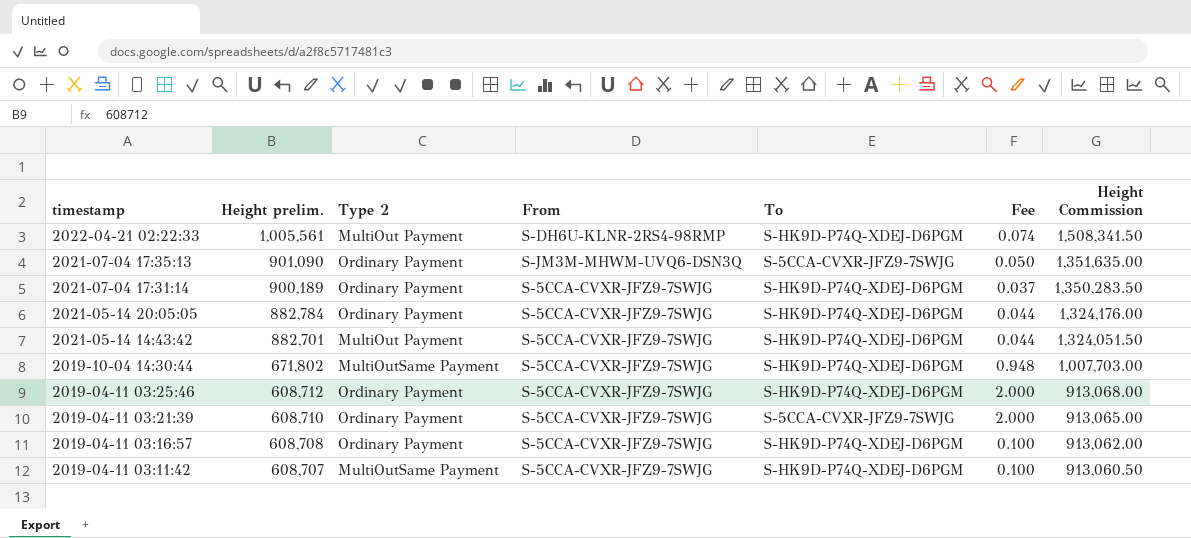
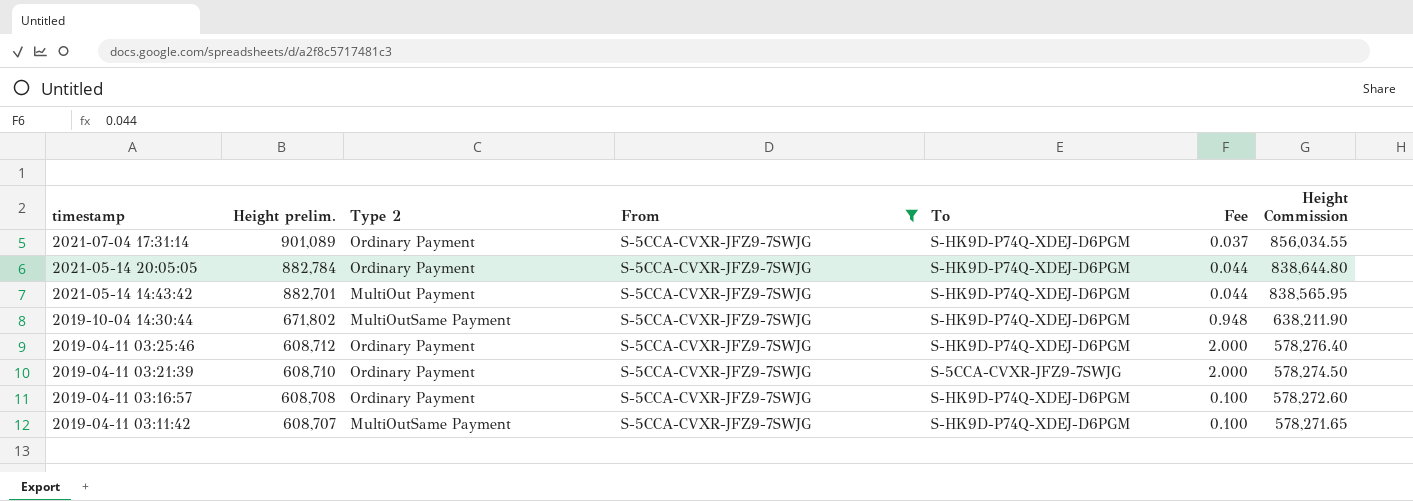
filter: none -> From = S-5CCA-CVXR-JFZ9-7SWJG
column Height Commission | formula: [Height prelim.] * 1.5 -> [Height prelim.] * 0.95
2021-07-04 17:31:14 | Height prelim.: 900,189 -> 901,089

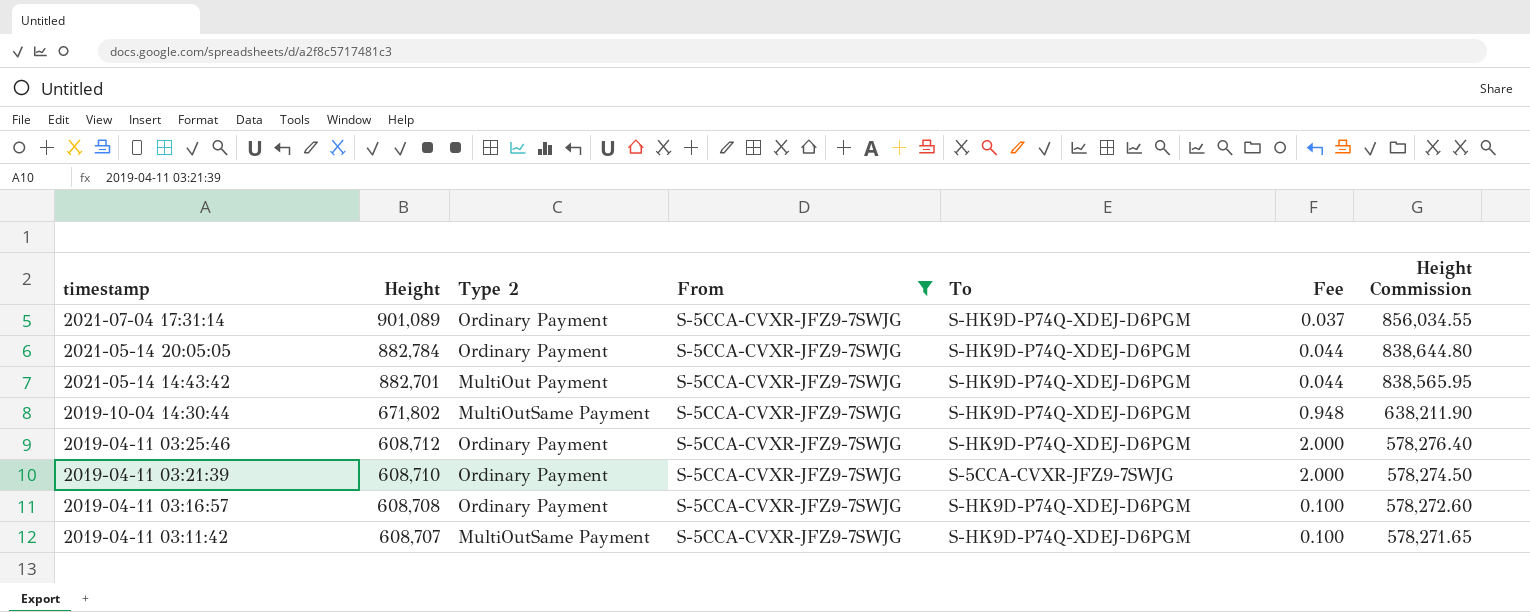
column name: Height prelim. -> Height

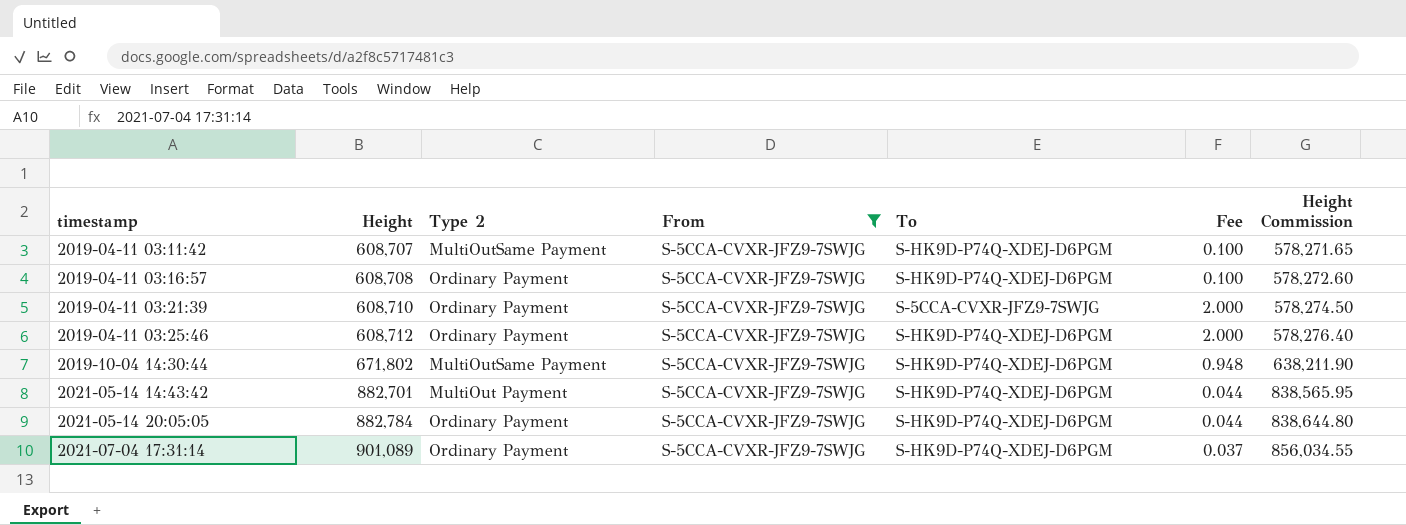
row order: timestamp descending -> timestamp ascending

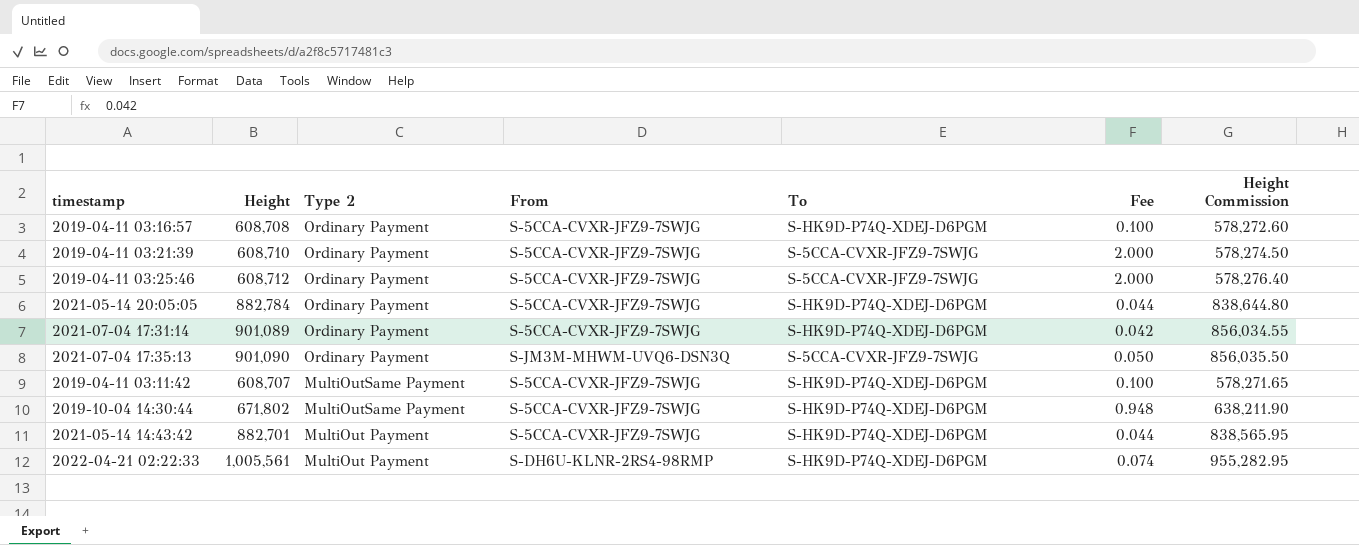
filter: From = S-5CCA-CVXR-JFZ9-7SWJG -> none
row order: timestamp ascending -> Type 2 descending
2019-04-11 03:25:46 | To: S-HK9D-P74Q-XDEJ-D6PGM -> S-5CCA-CVXR-JFZ9-7SWJG
2021-07-04 17:31:14 | Fee: 0.037 -> 0.042

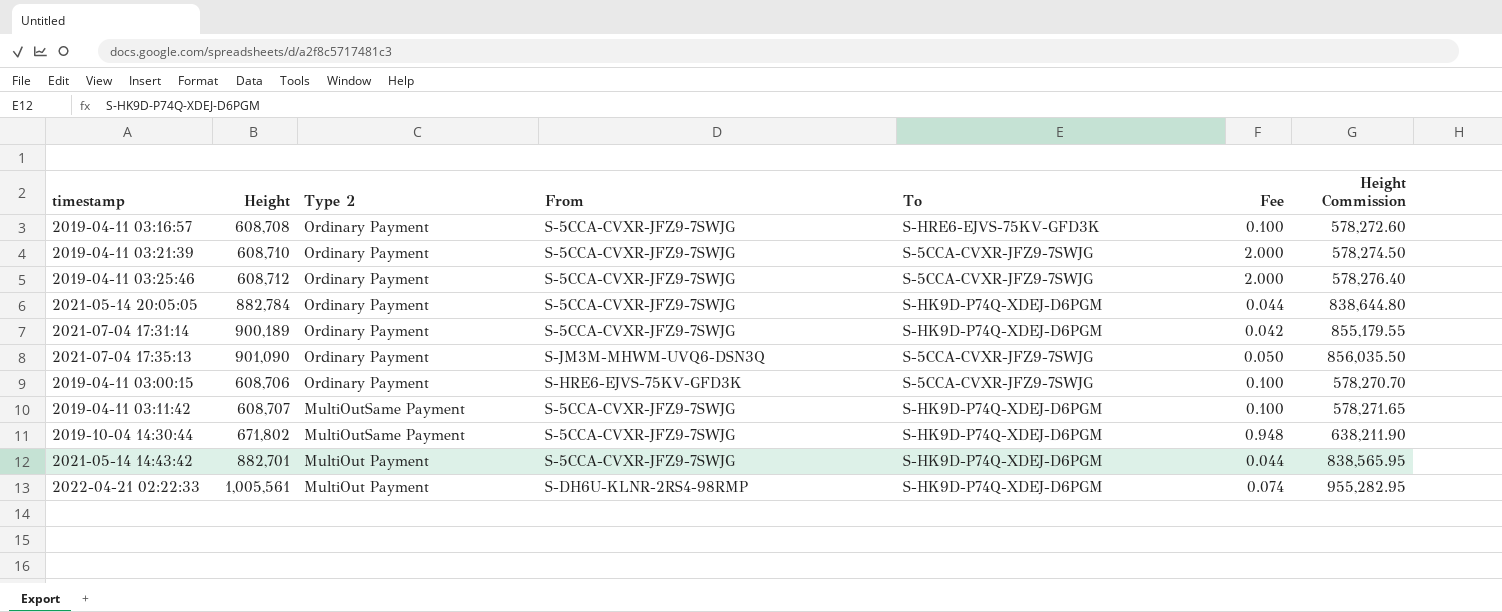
2019-04-11 03:16:57 | To: S-HK9D-P74Q-XDEJ-D6PGM -> S-HRE6-EJVS-75KV-GFD3K
2021-07-04 17:31:14 | Height: 901,089 -> 900,189
2021-07-04 17:31:14 | Height Commission: 856,034.55 -> 855,179.55
row 2019-04-11 03:00:15: none -> 608,706 | Ordinary Payment | S-HRE6-EJVS-75KV-GFD3K | S-5CCA-CVXR-JFZ9-7SWJG | 0.100 | 578,270.70

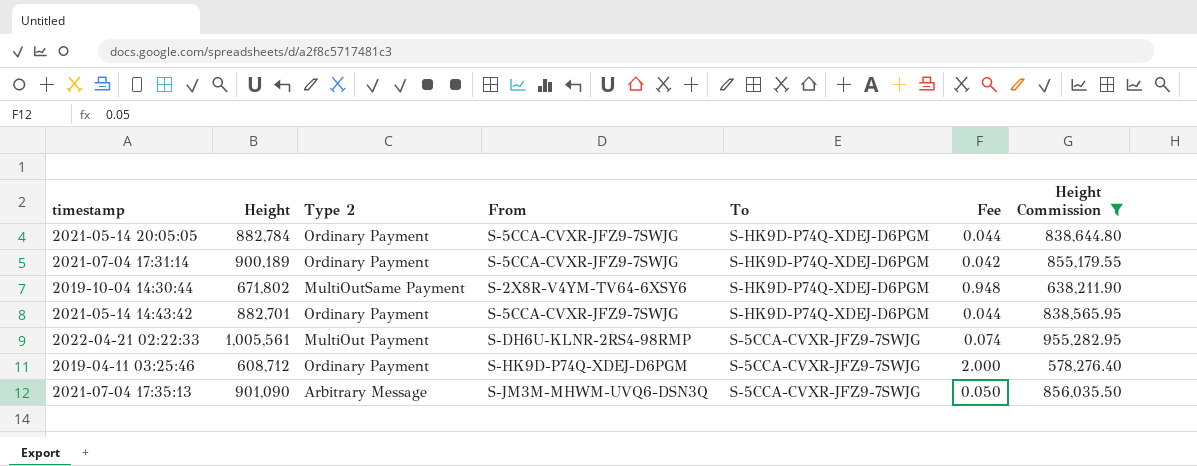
filter: none -> Height Commission >= 578,276.40
row order: Type 2 descending -> To descending
2019-10-04 14:30:44 | From: S-5CCA-CVXR-JFZ9-7SWJG -> S-2X8R-V4YM-TV64-6XSY6
2021-05-14 14:43:42 | Type 2: MultiOut Payment -> Ordinary Payment
2022-04-21 02:22:33 | To: S-HK9D-P74Q-XDEJ-D6PGM -> S-5CCA-CVXR-JFZ9-7SWJG
2019-04-11 03:25:46 | From: S-5CCA-CVXR-JFZ9-7SWJG -> S-HK9D-P74Q-XDEJ-D6PGM
2021-07-04 17:35:13 | Type 2: Ordinary Payment -> Arbitrary Message

